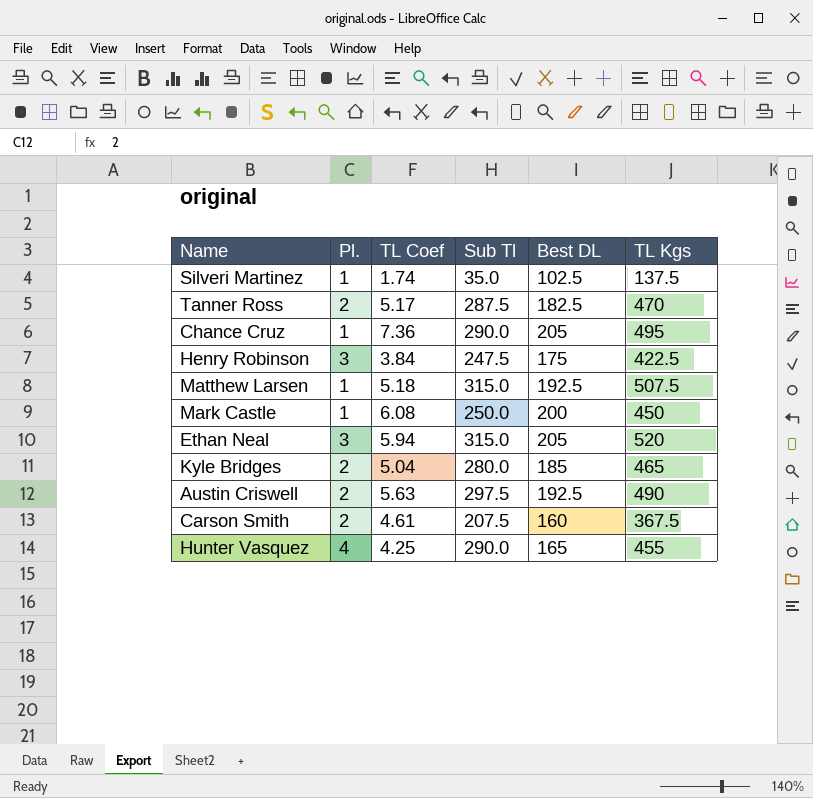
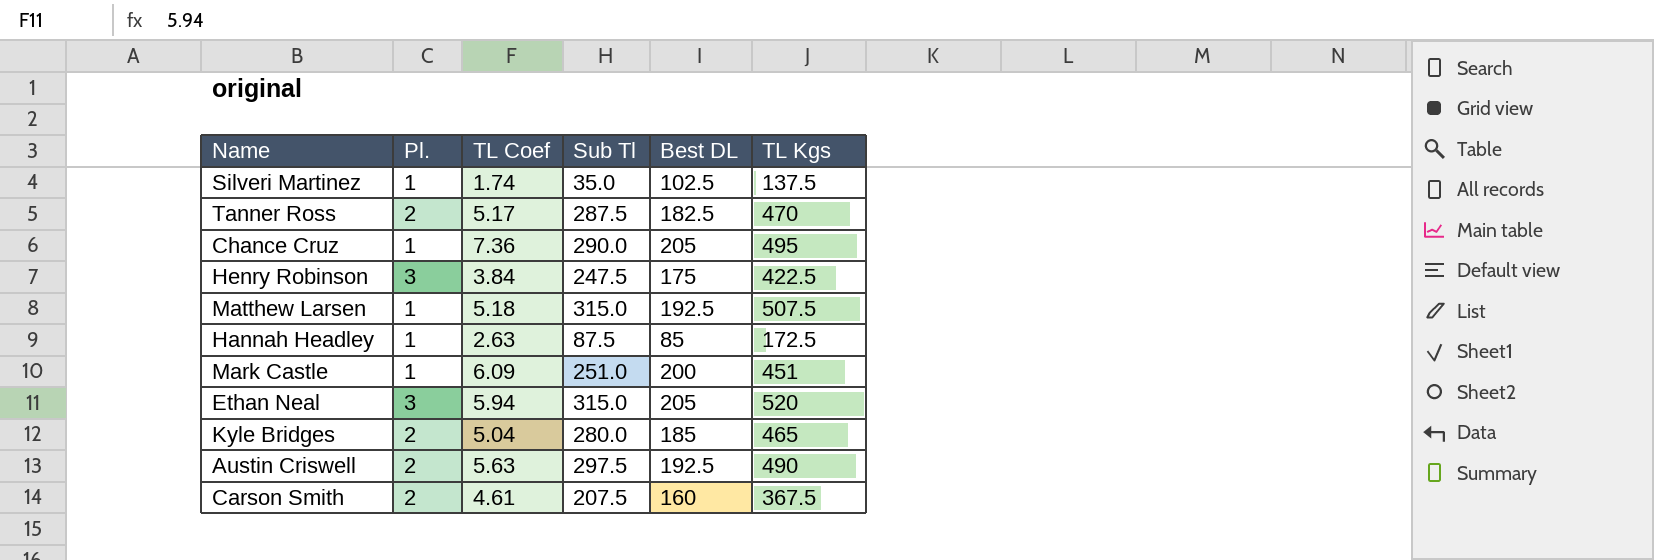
row Hunter Vasquez: 4 | 4.25 | 290.0 | 165 | 455 -> none
row Hannah Headley: none -> 1 | 2.63 | 87.5 | 85 | 172.5
Mark Castle | TL Coef: 6.08 -> 6.09
Mark Castle | Sub Tl: 250.0 -> 251.0
Mark Castle | TL Kgs: 450 -> 451

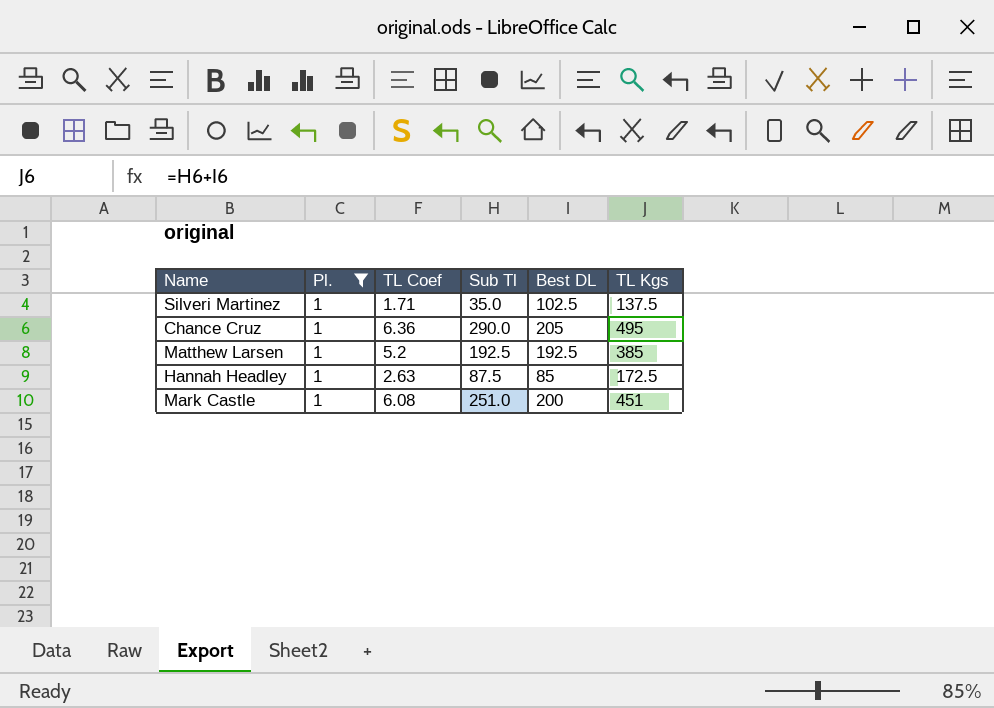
filter: none -> Pl. = 1
Silveri Martinez | TL Coef: 1.74 -> 1.71
Chance Cruz | TL Coef: 7.36 -> 6.36
Matthew Larsen | TL Coef: 5.18 -> 5.2
Matthew Larsen | Sub Tl: 315.0 -> 192.5
Matthew Larsen | TL Kgs: 507.5 -> 385
Mark Castle | TL Coef: 6.09 -> 6.08

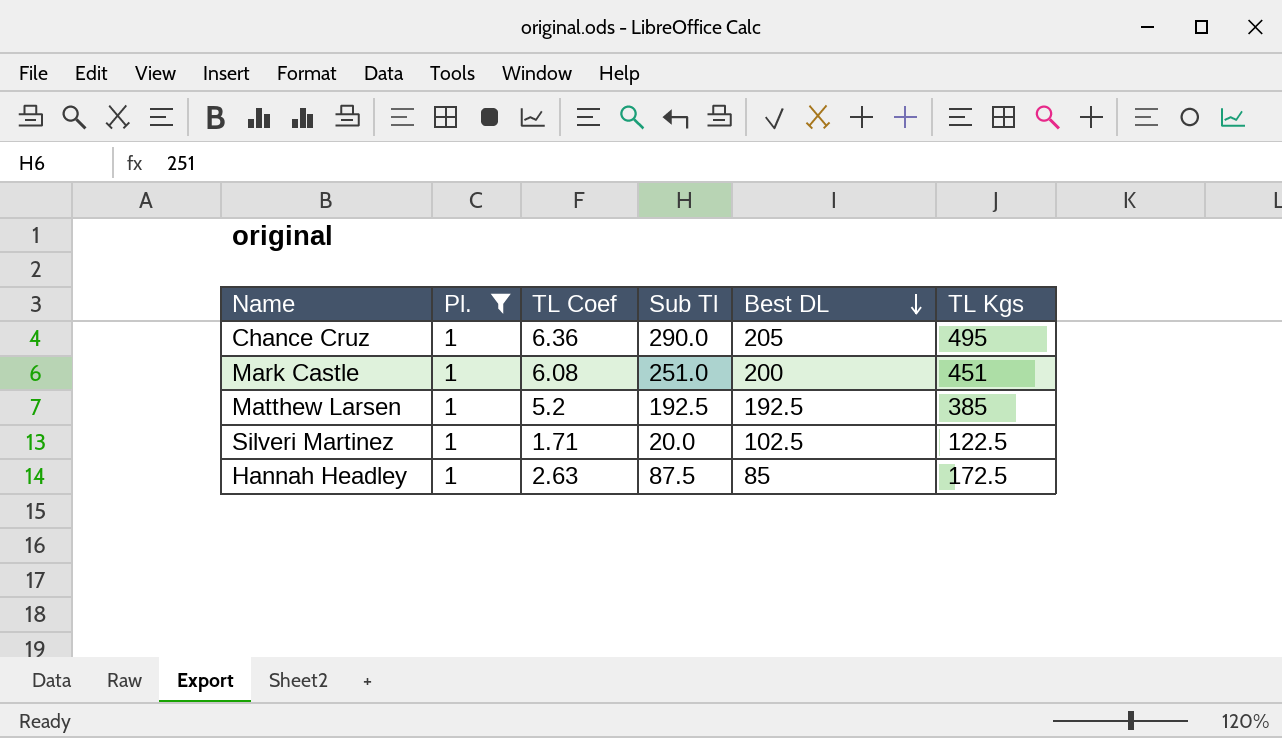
row order: none -> Best DL descending
Silveri Martinez | Sub Tl: 35.0 -> 20.0
Silveri Martinez | TL Kgs: 137.5 -> 122.5

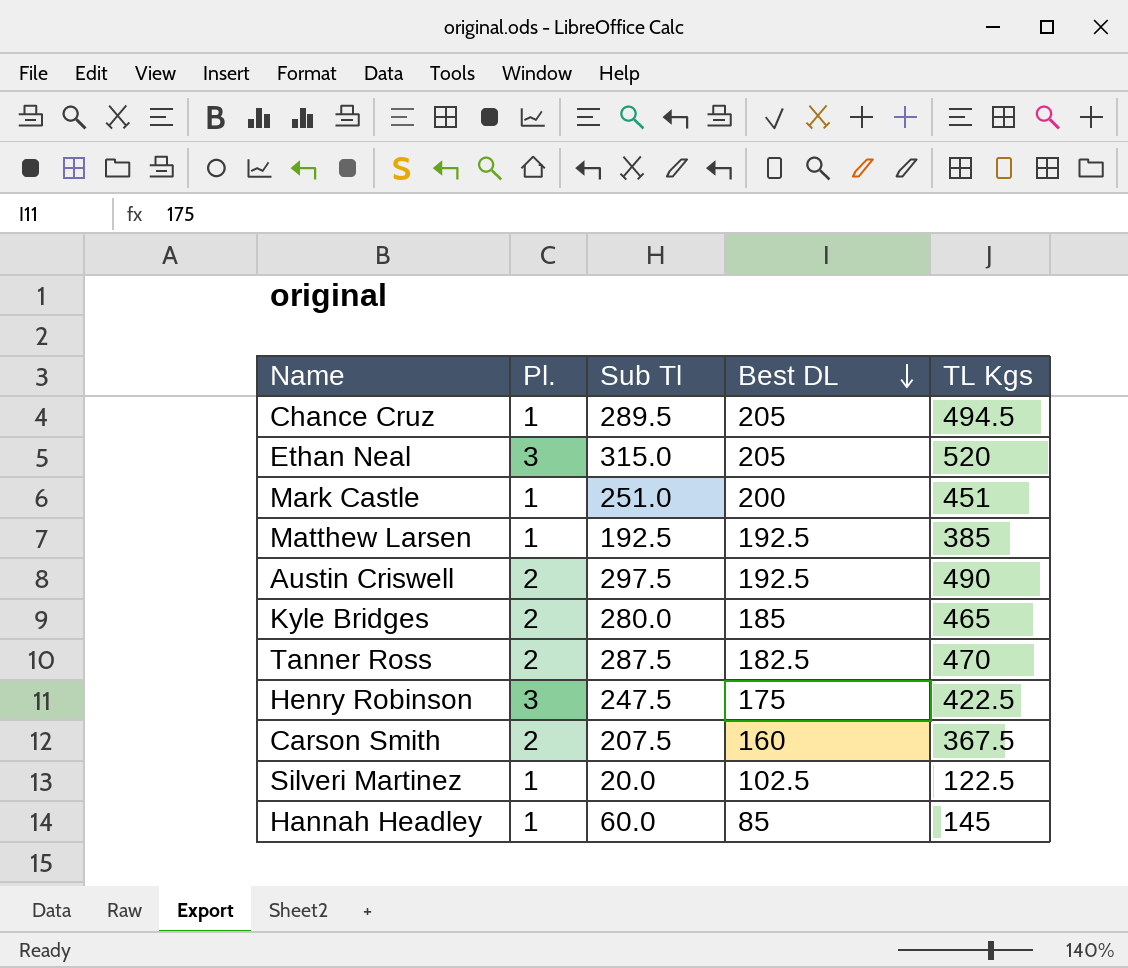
filter: Pl. = 1 -> none
column TL Coef | position: 3 -> none
Chance Cruz | Sub Tl: 290.0 -> 289.5
Chance Cruz | TL Kgs: 495 -> 494.5
Hannah Headley | Sub Tl: 87.5 -> 60.0
Hannah Headley | TL Kgs: 172.5 -> 145

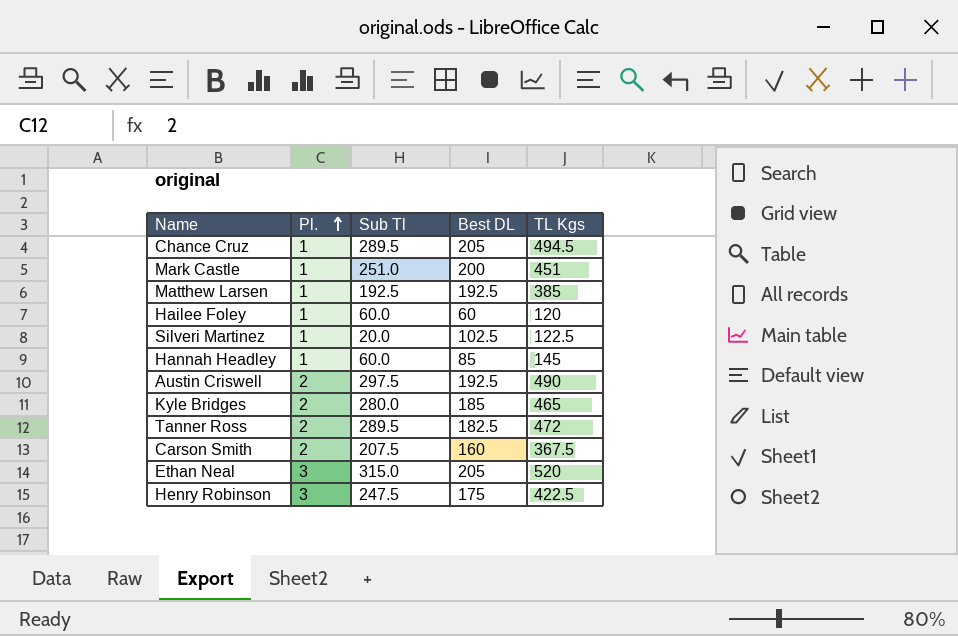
row order: Best DL descending -> Pl. ascending
row Hailee Foley: none -> 1 | 60.0 | 60 | 120
Tanner Ross | Sub Tl: 287.5 -> 289.5
Tanner Ross | TL Kgs: 470 -> 472

